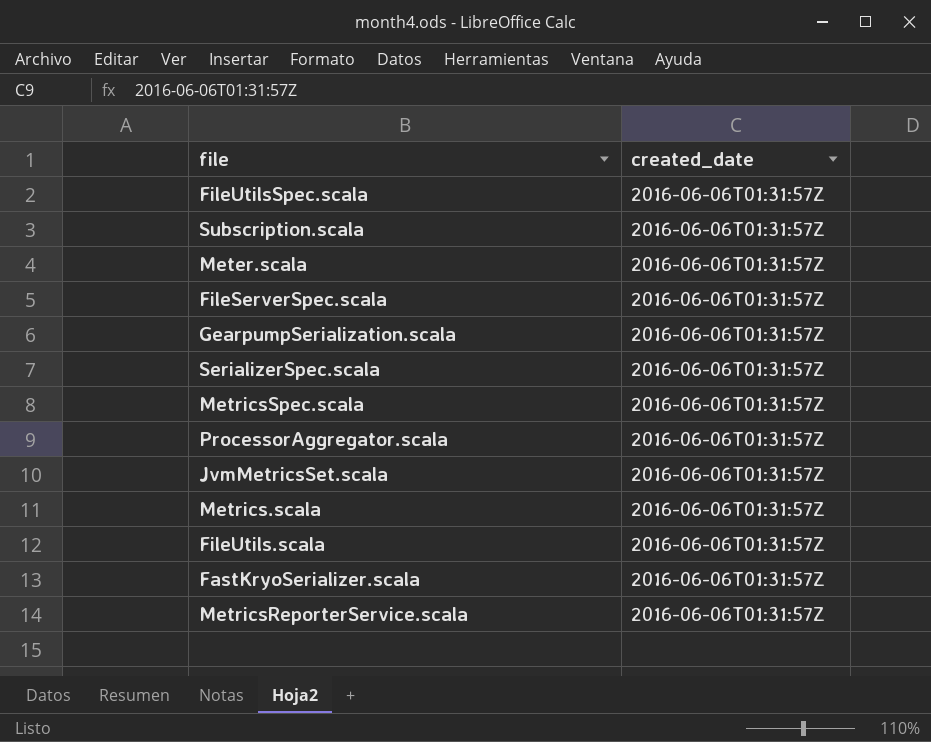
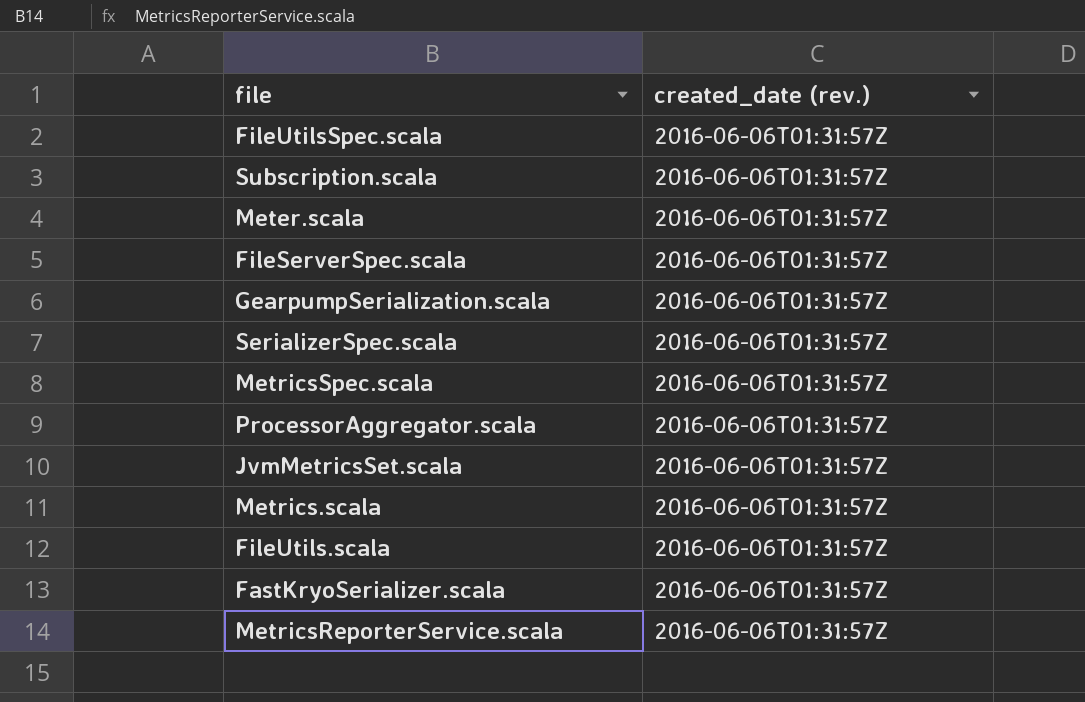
column name: created_date -> created_date (rev.)

